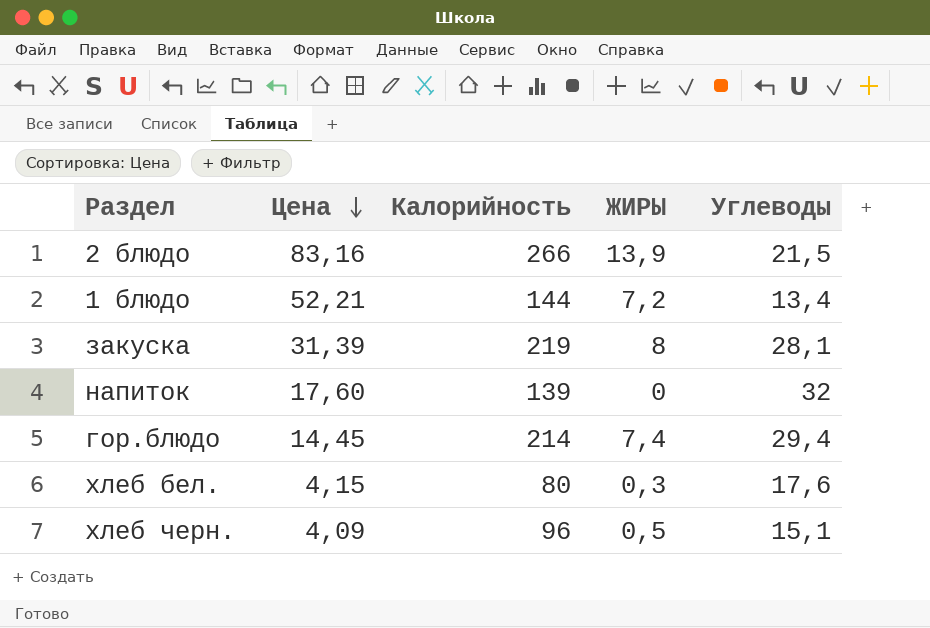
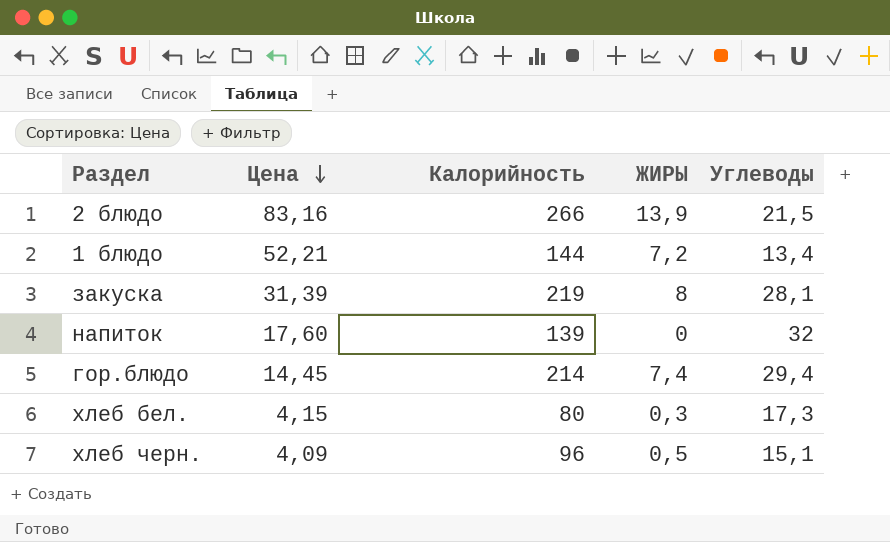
хлеб бел. | Углеводы: 17,6 -> 17,3

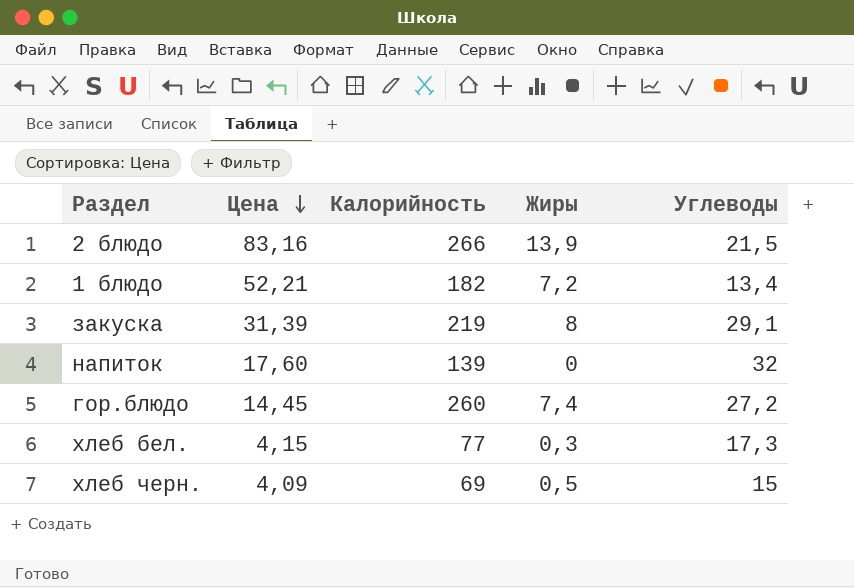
column name: ЖИРЫ -> Жиры
1 блюдо | Калорийность: 144 -> 182
закуска | Углеводы: 28,1 -> 29,1
гор.блюдо | Калорийность: 214 -> 260
гор.блюдо | Углеводы: 29,4 -> 27,2
хлеб бел. | Калорийность: 80 -> 77
хлеб черн. | Калорийность: 96 -> 69
хлеб черн. | Углеводы: 15,1 -> 15

